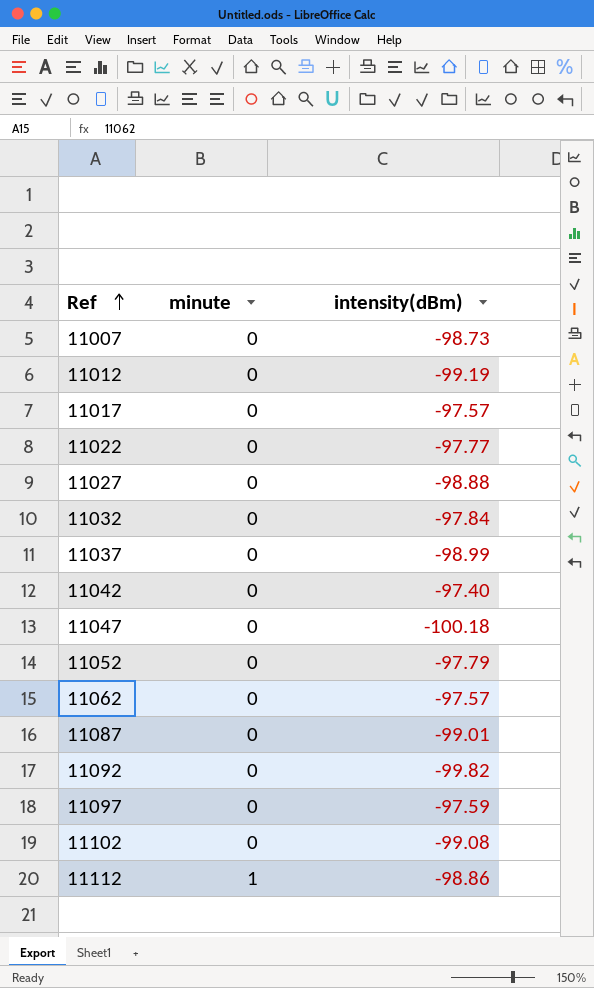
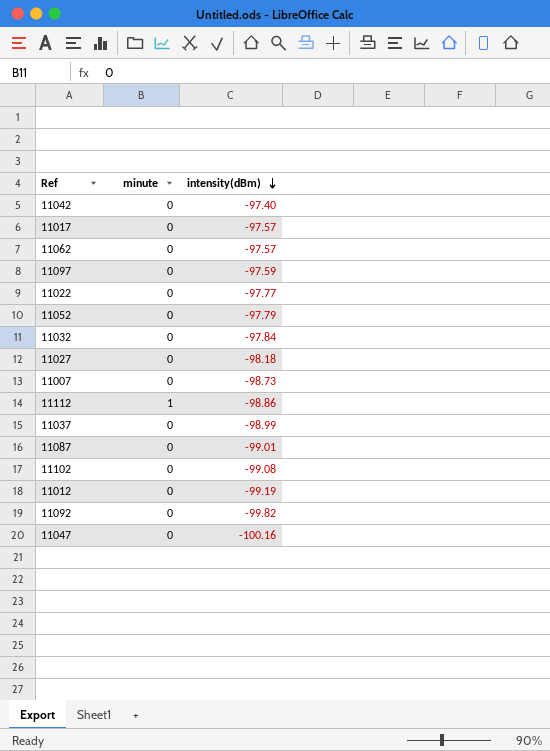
row order: Ref ascending -> intensity(dBm) descending
11027 | intensity(dBm): -98.88 -> -98.18
11047 | intensity(dBm): -100.18 -> -100.16

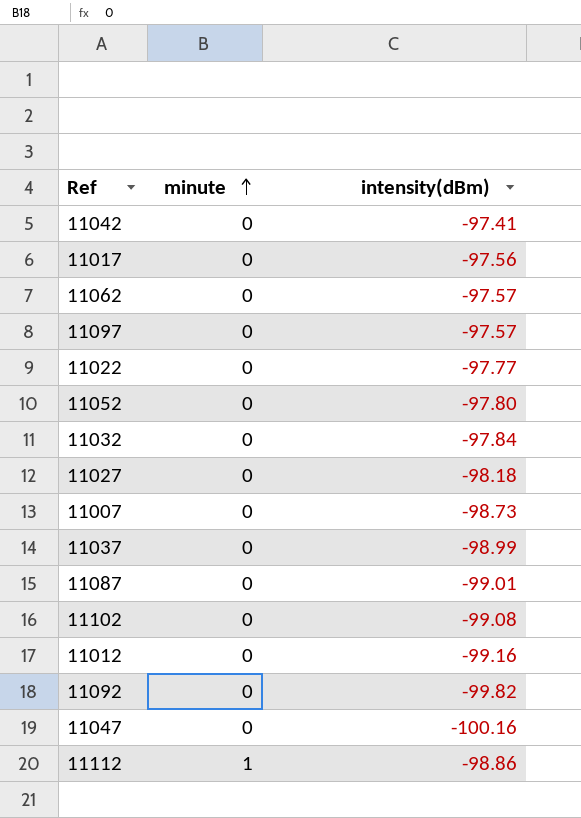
row order: intensity(dBm) descending -> minute ascending
11042 | intensity(dBm): -97.40 -> -97.41
11017 | intensity(dBm): -97.57 -> -97.56
11097 | intensity(dBm): -97.59 -> -97.57
11052 | intensity(dBm): -97.79 -> -97.80
11012 | intensity(dBm): -99.19 -> -99.16

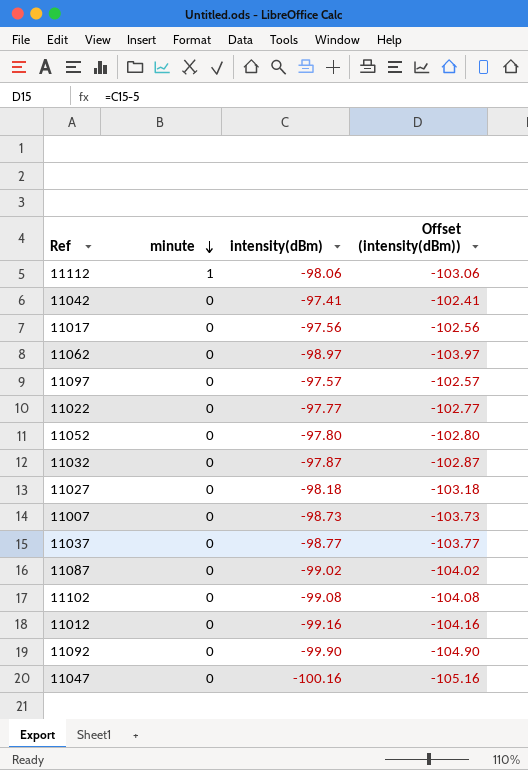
row order: minute ascending -> minute descending
column Offset (intensity(dBm)) | formula: none -> [intensity(dBm)] - 5
11112 | intensity(dBm): -98.86 -> -98.06
11062 | intensity(dBm): -97.57 -> -98.97
11032 | intensity(dBm): -97.84 -> -97.87
11037 | intensity(dBm): -98.99 -> -98.77
11087 | intensity(dBm): -99.01 -> -99.02
11092 | intensity(dBm): -99.82 -> -99.90

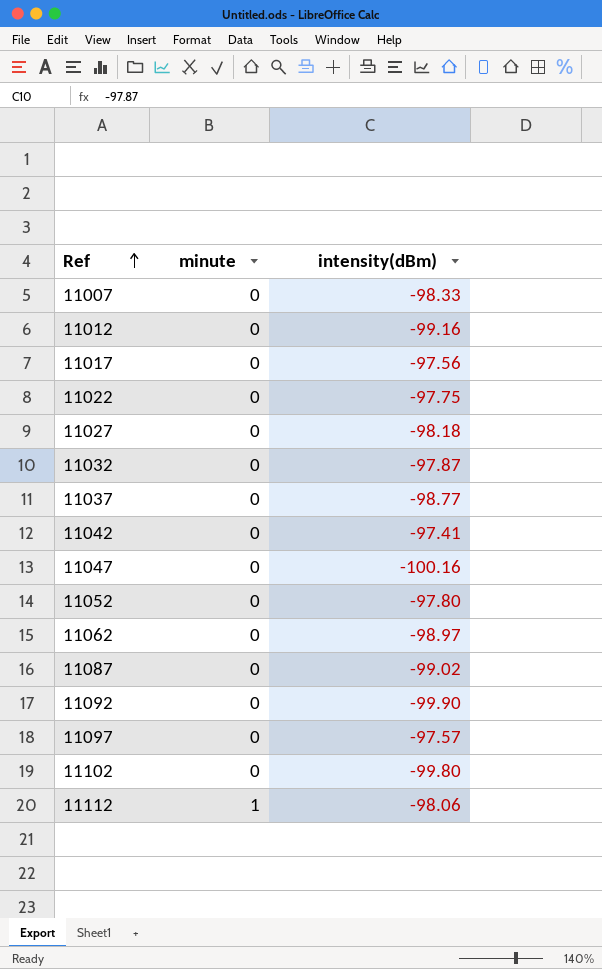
row order: minute descending -> Ref ascending
column Offset (intensity(dBm)) | formula: [intensity(dBm)] - 5 -> none
11007 | intensity(dBm): -98.73 -> -98.33
11022 | intensity(dBm): -97.77 -> -97.75
11102 | intensity(dBm): -99.08 -> -99.80

